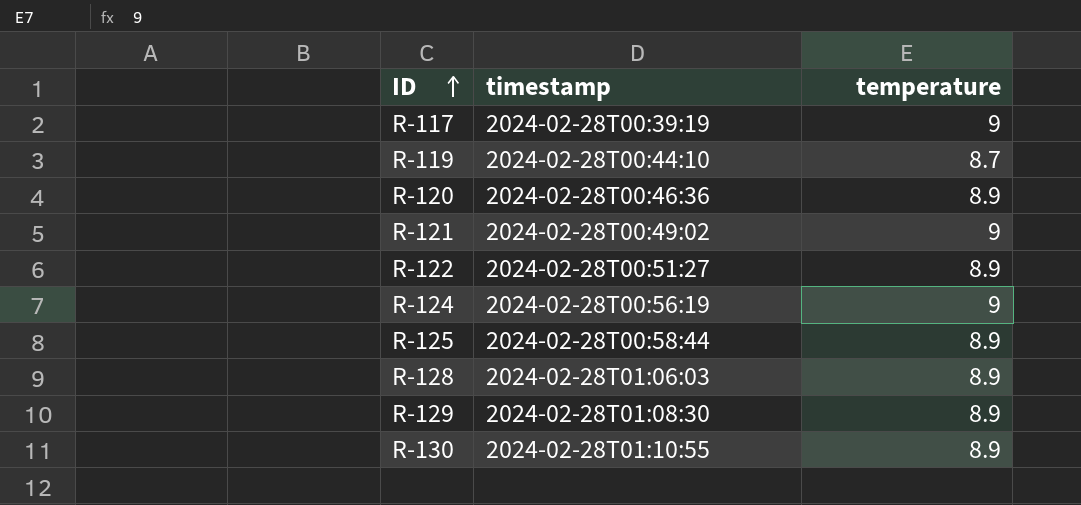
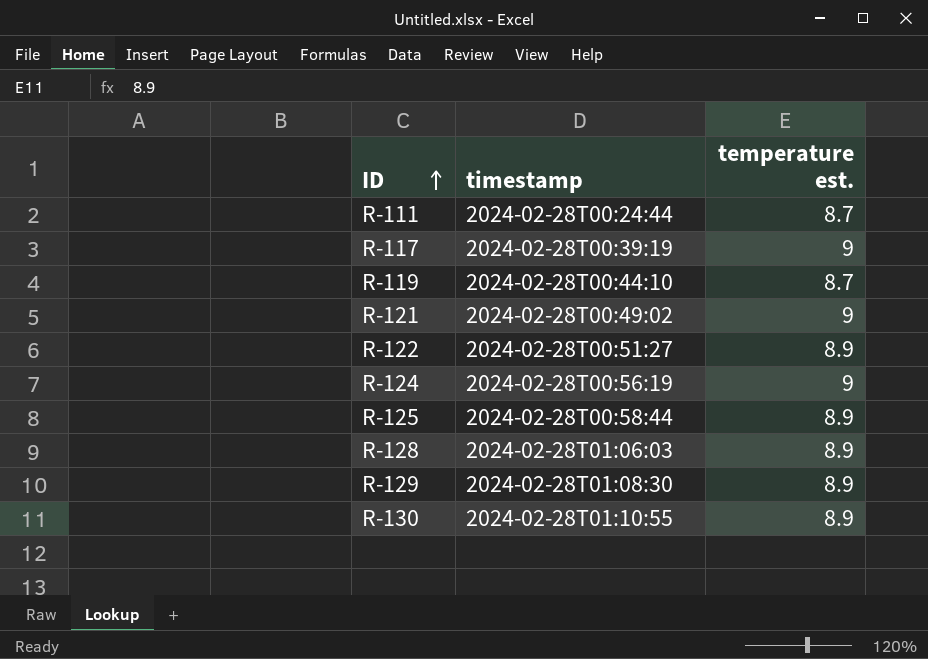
column name: temperature -> temperature est.
row R-120: 2024-02-28T00:46:36 | 8.9 -> none
row R-111: none -> 2024-02-28T00:24:44 | 8.7

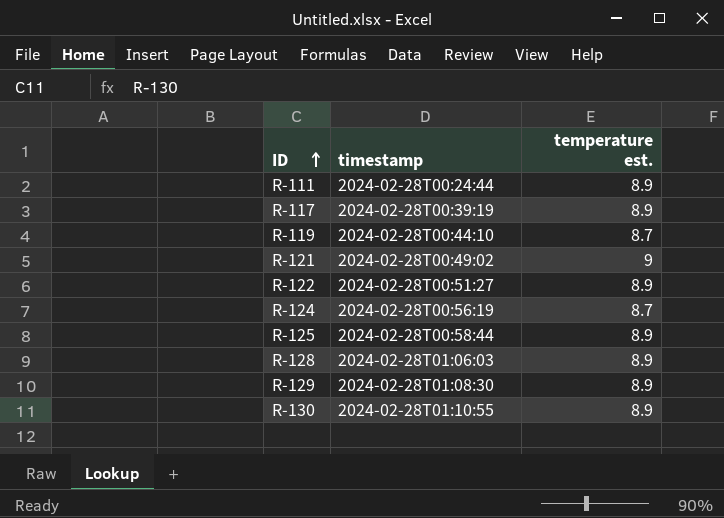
R-111 | temperature est.: 8.7 -> 8.9
R-117 | temperature est.: 9 -> 8.9
R-124 | temperature est.: 9 -> 8.7

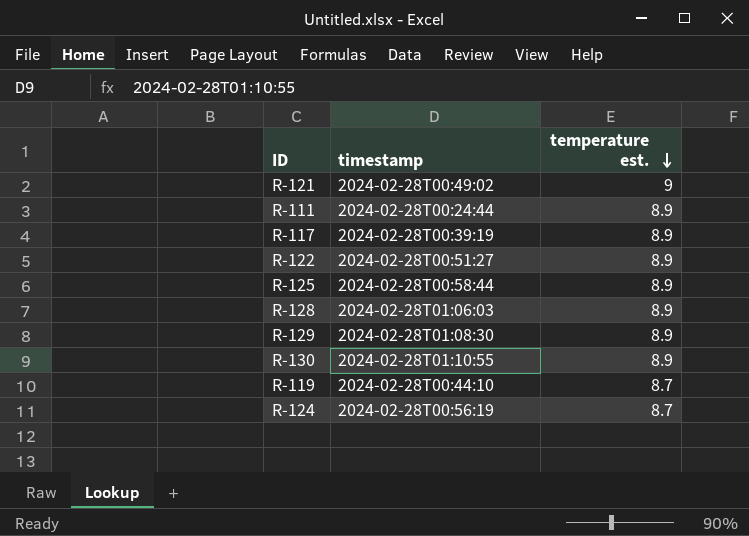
row order: ID ascending -> temperature est. descending

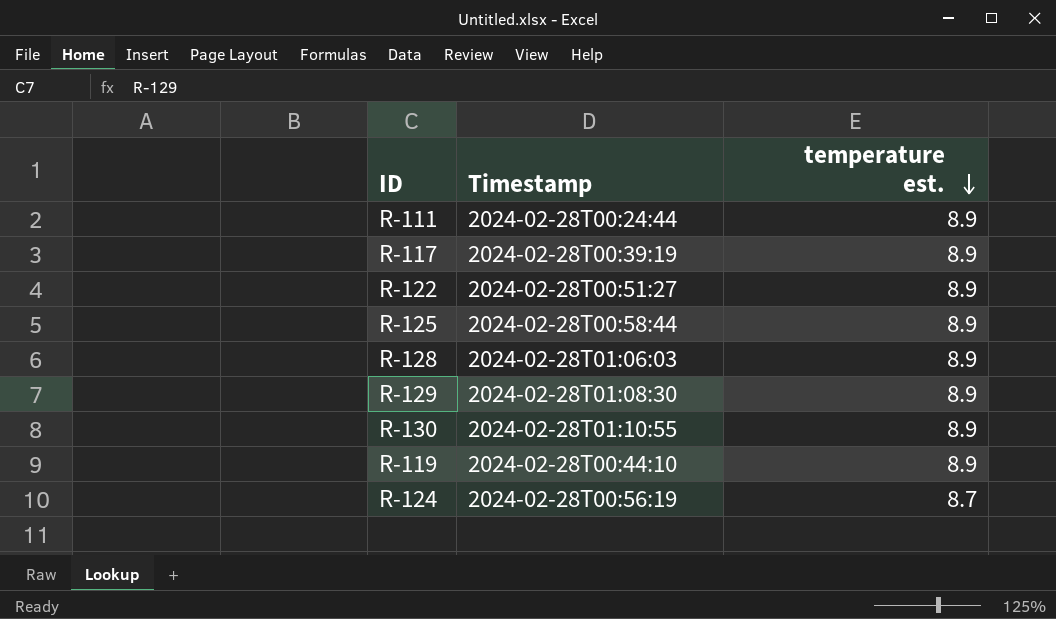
column name: timestamp -> Timestamp
row R-121: 2024-02-28T00:49:02 | 9 -> none
R-119 | temperature est.: 8.7 -> 8.9

